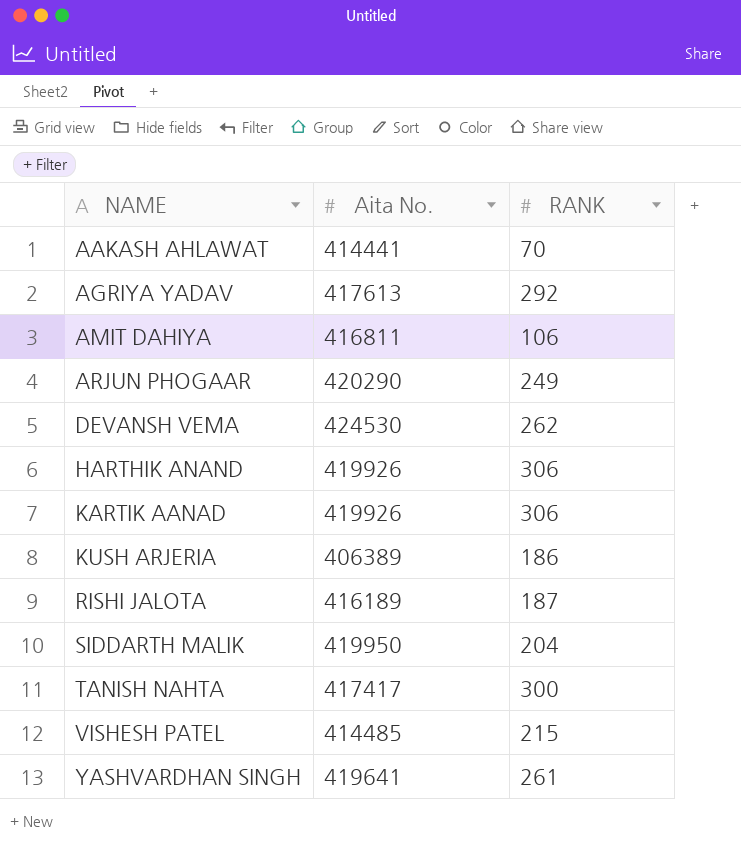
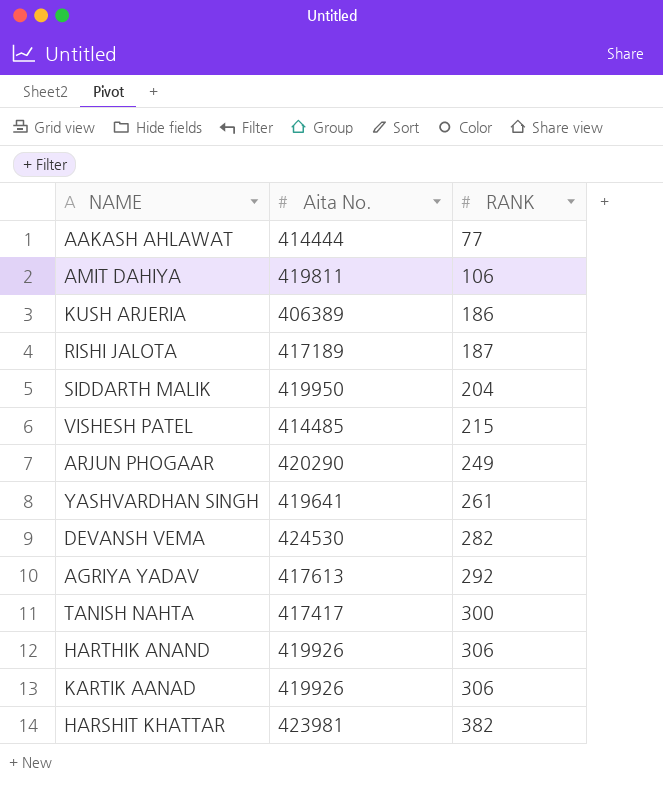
row order: NAME ascending -> RANK ascending
AAKASH AHLAWAT | Aita No.: 414441 -> 414444
AAKASH AHLAWAT | RANK: 70 -> 77
AMIT DAHIYA | Aita No.: 416811 -> 419811
RISHI JALOTA | Aita No.: 416189 -> 417189
DEVANSH VEMA | RANK: 262 -> 282
row HARSHIT KHATTAR: none -> 423981 | 382

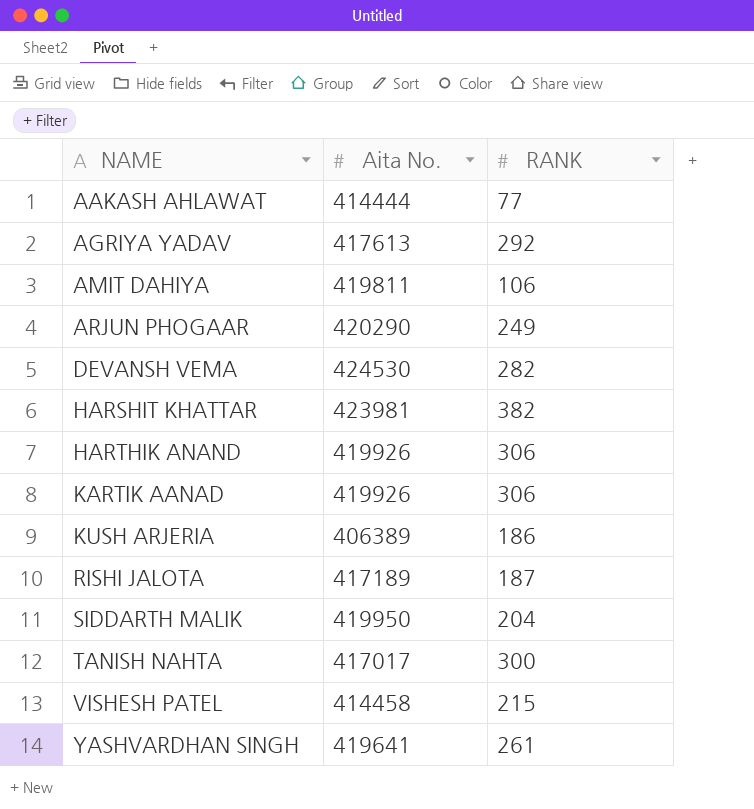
row order: RANK ascending -> NAME ascending
TANISH NAHTA | Aita No.: 417417 -> 417017
VISHESH PATEL | Aita No.: 414485 -> 414458

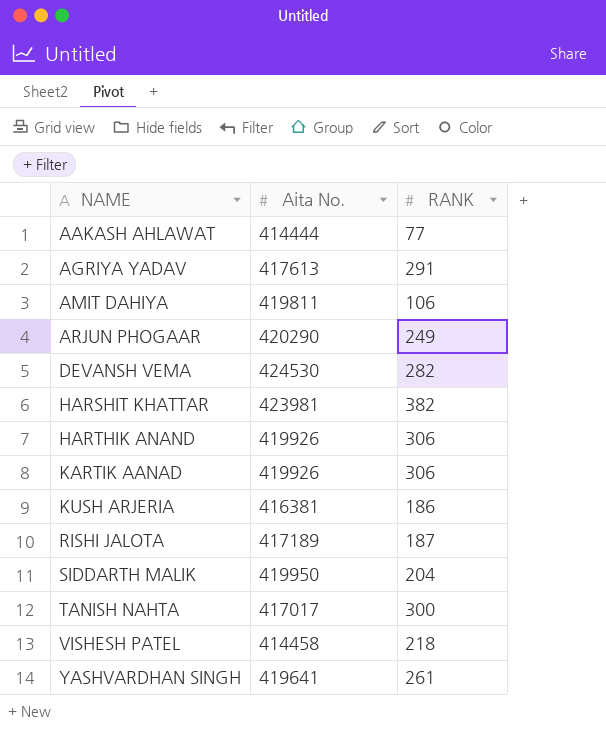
AGRIYA YADAV | RANK: 292 -> 291
KUSH ARJERIA | Aita No.: 406389 -> 416381
VISHESH PATEL | RANK: 215 -> 218

